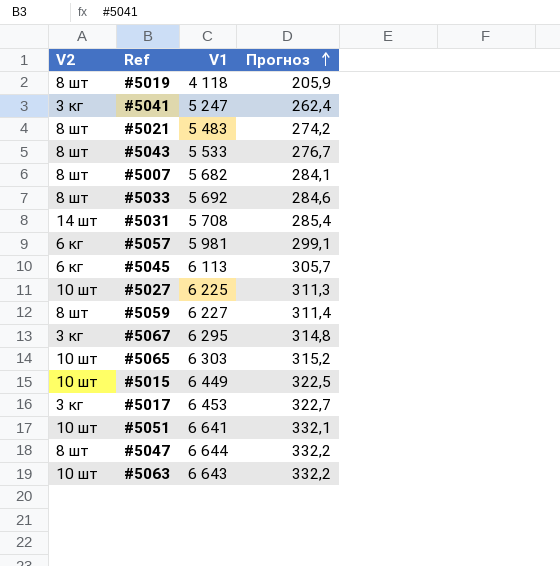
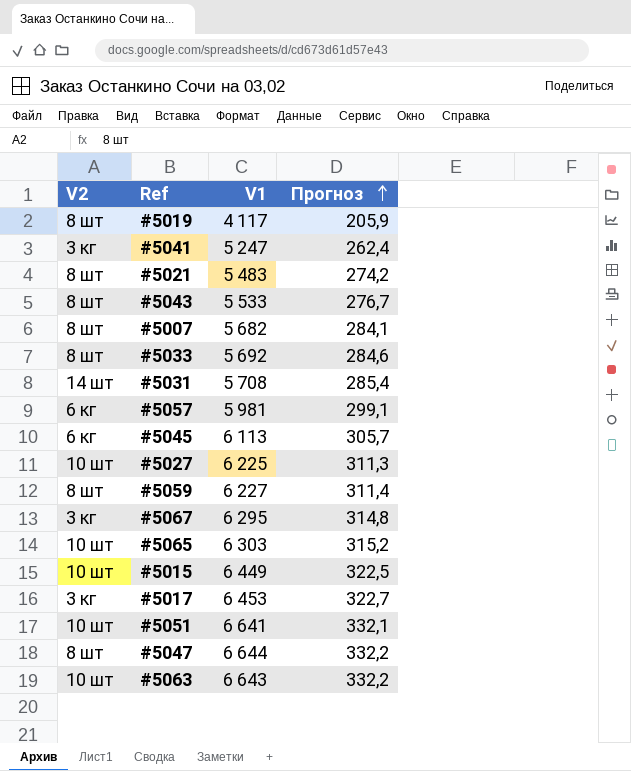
#5019 | V1: 4 118 -> 4 117

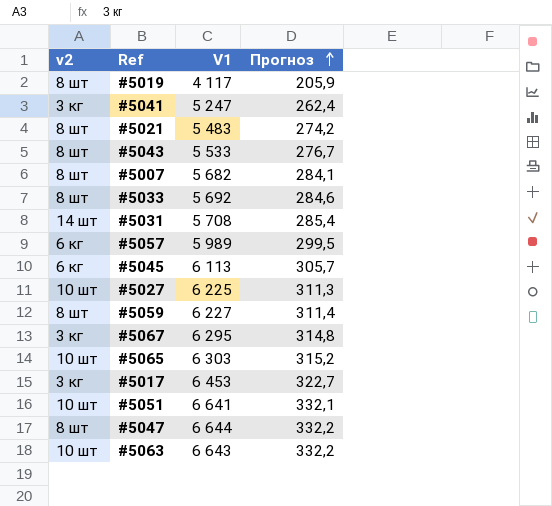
column name: V2 -> v2
row #5015: 10 шт | 6 449 | 322,5 -> none
#5057 | V1: 5 981 -> 5 989
#5057 | Прогноз: 299,1 -> 299,5

